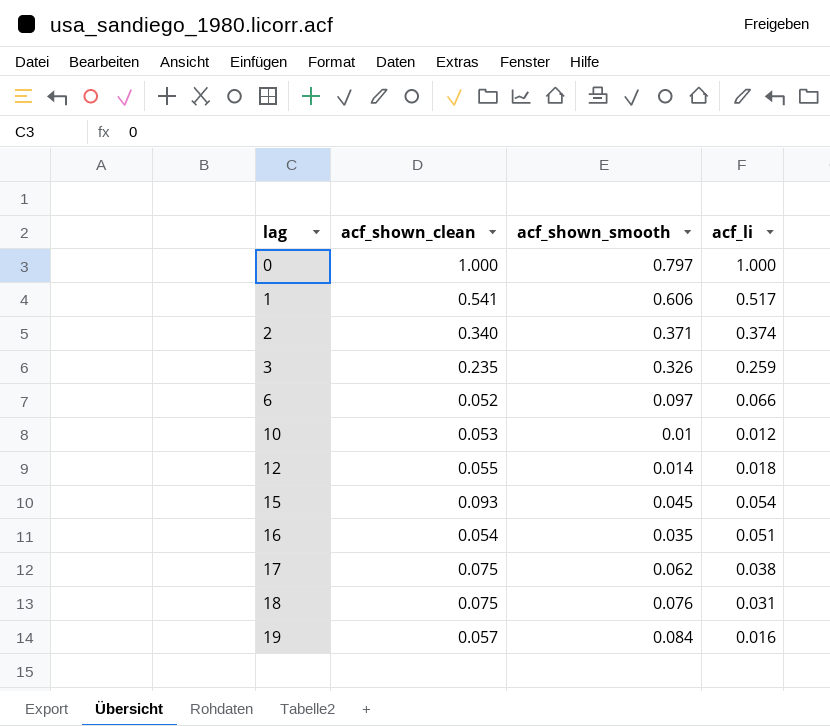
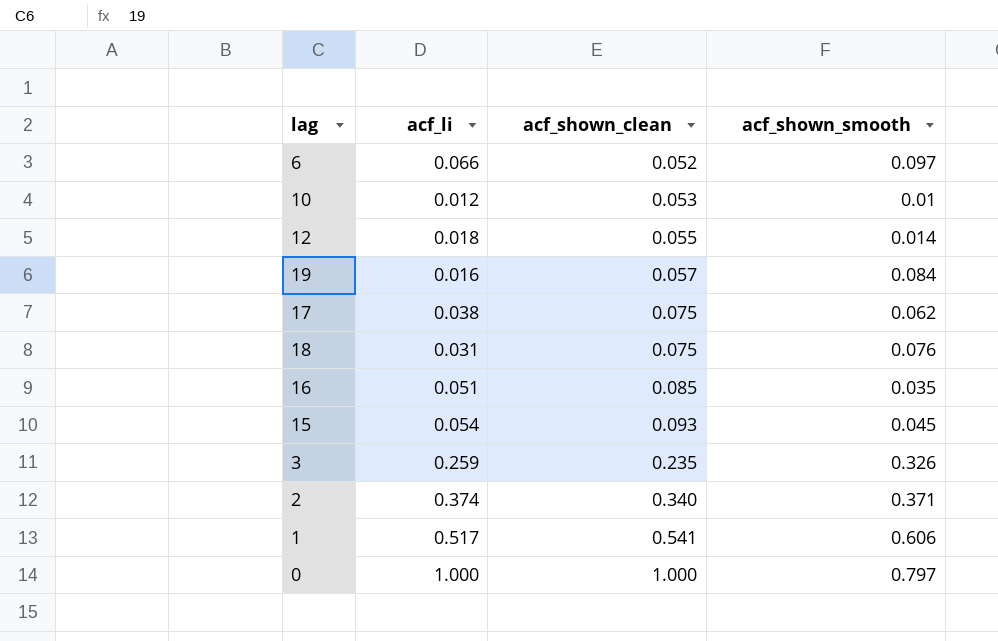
row order: lag ascending -> acf_shown_clean ascending
column acf_li | position: 4 -> 2
16 | acf_shown_clean: 0.054 -> 0.085

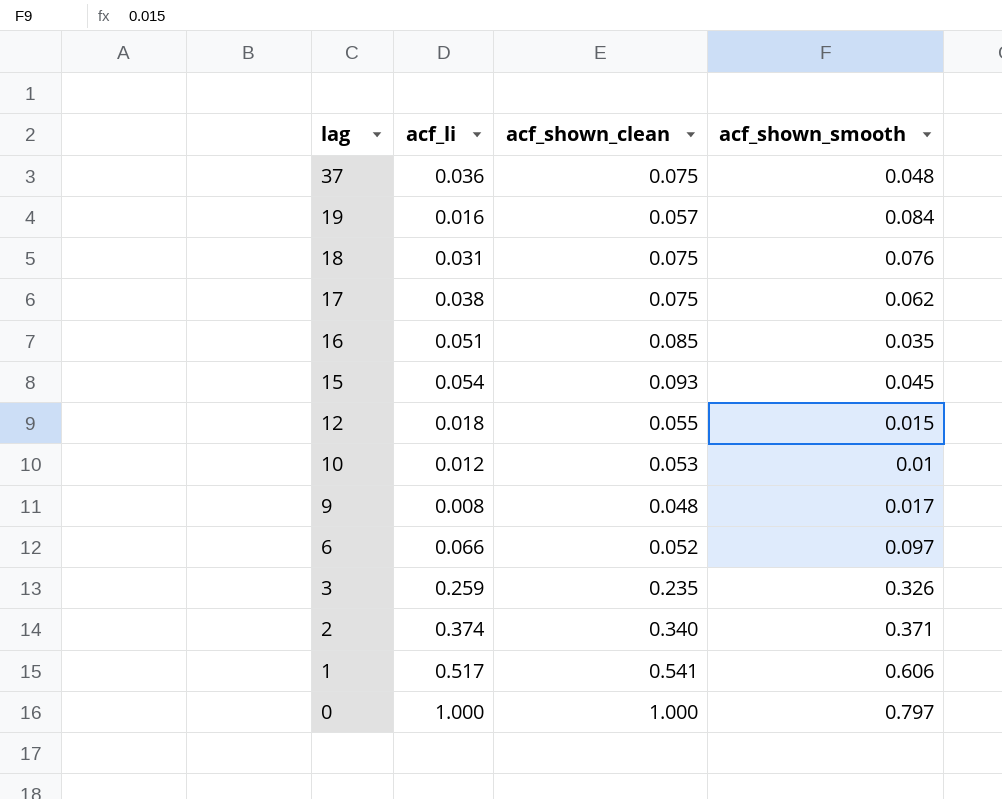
row order: acf_shown_clean ascending -> lag descending
row 37: none -> 0.036 | 0.075 | 0.048
12 | acf_shown_smooth: 0.014 -> 0.015
row 9: none -> 0.008 | 0.048 | 0.017

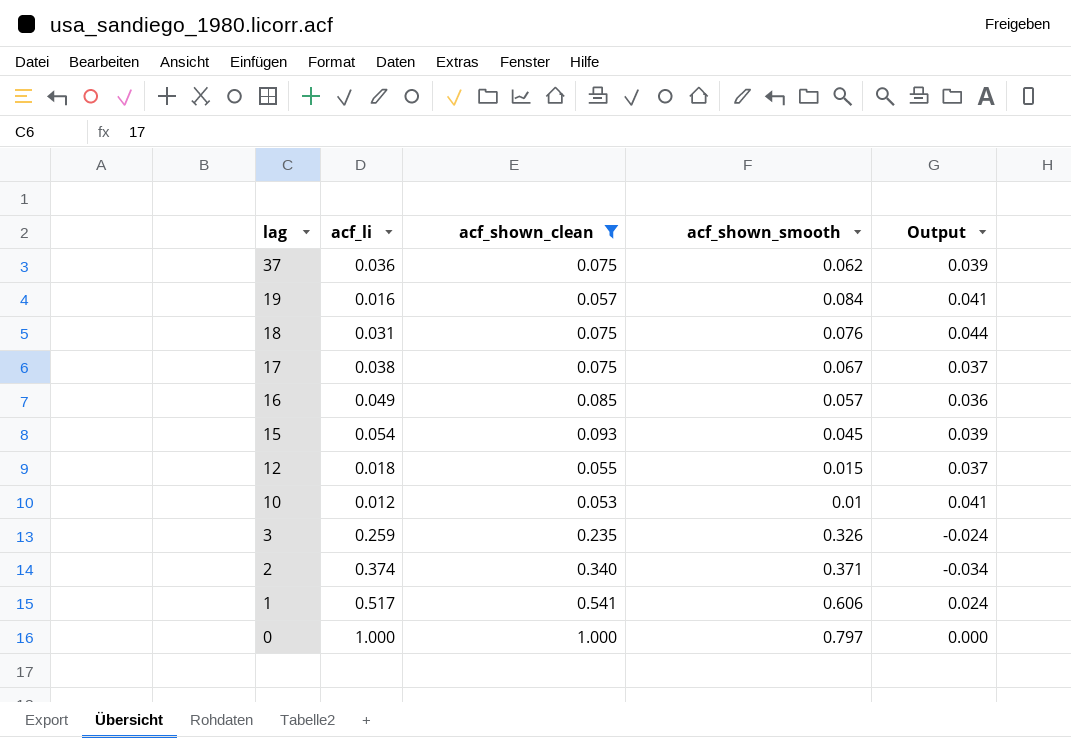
filter: none -> acf_shown_clean >= 0.053
column Output | formula: none -> [acf_shown_clean] - [acf_li]
37 | acf_shown_smooth: 0.048 -> 0.062
17 | acf_shown_smooth: 0.062 -> 0.067
16 | acf_li: 0.051 -> 0.049
16 | acf_shown_smooth: 0.035 -> 0.057

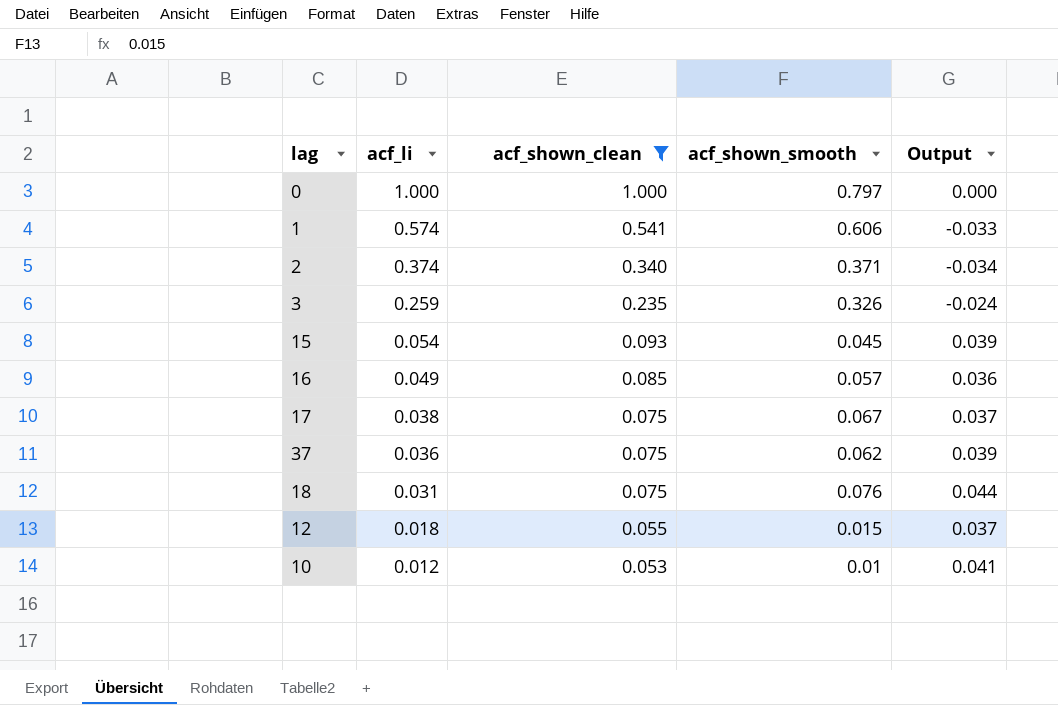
row order: lag descending -> acf_li descending
row 19: 0.016 | 0.057 | 0.084 | 0.041 -> none
1 | acf_li: 0.517 -> 0.574
1 | Output: 0.024 -> -0.033

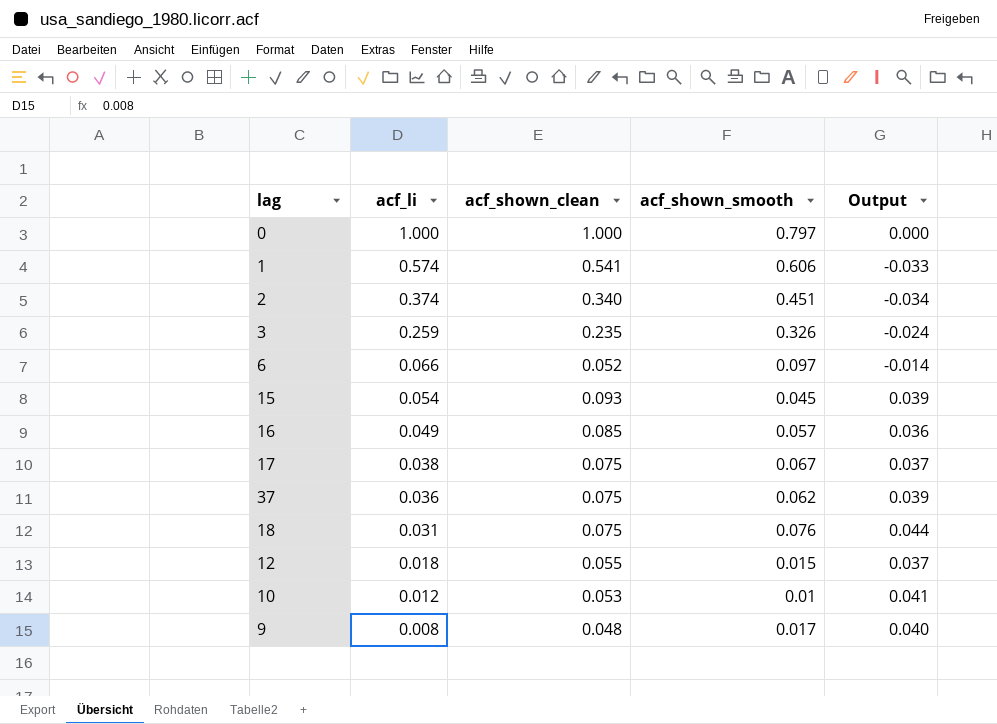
filter: acf_shown_clean >= 0.053 -> none
2 | acf_shown_smooth: 0.371 -> 0.451

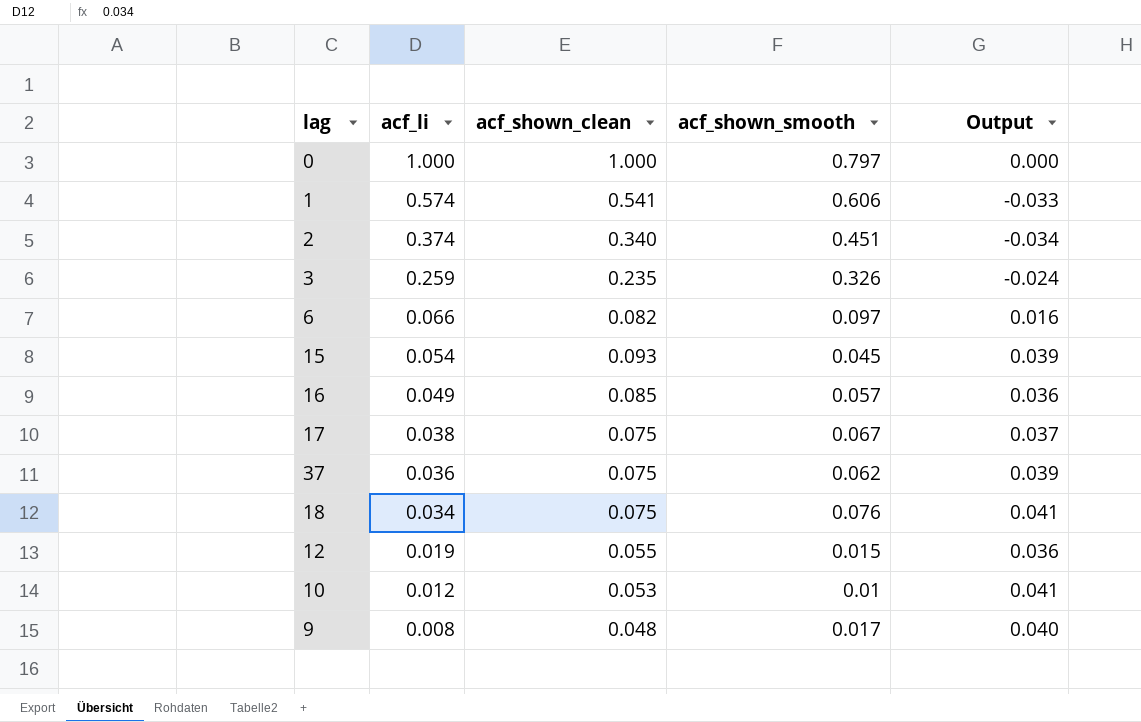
6 | acf_shown_clean: 0.052 -> 0.082
6 | Output: -0.014 -> 0.016
18 | acf_li: 0.031 -> 0.034
18 | Output: 0.044 -> 0.041
12 | acf_li: 0.018 -> 0.019
12 | Output: 0.037 -> 0.036

